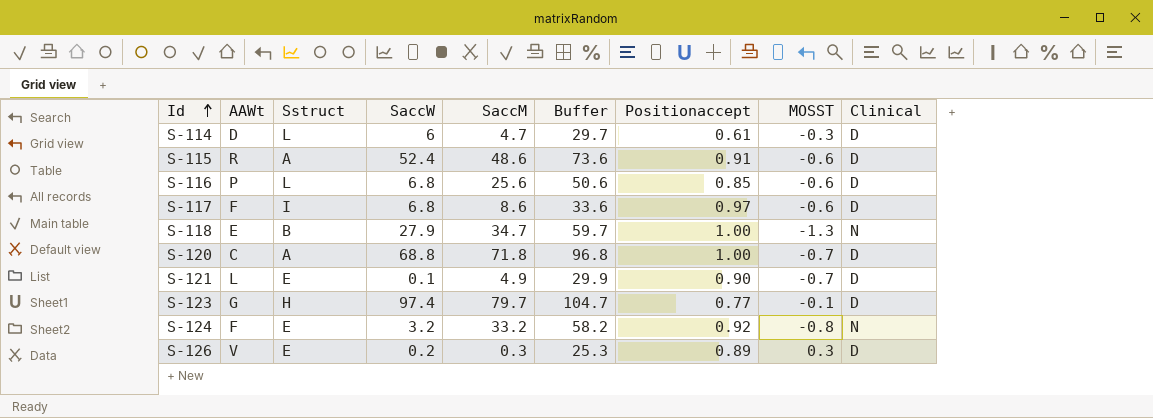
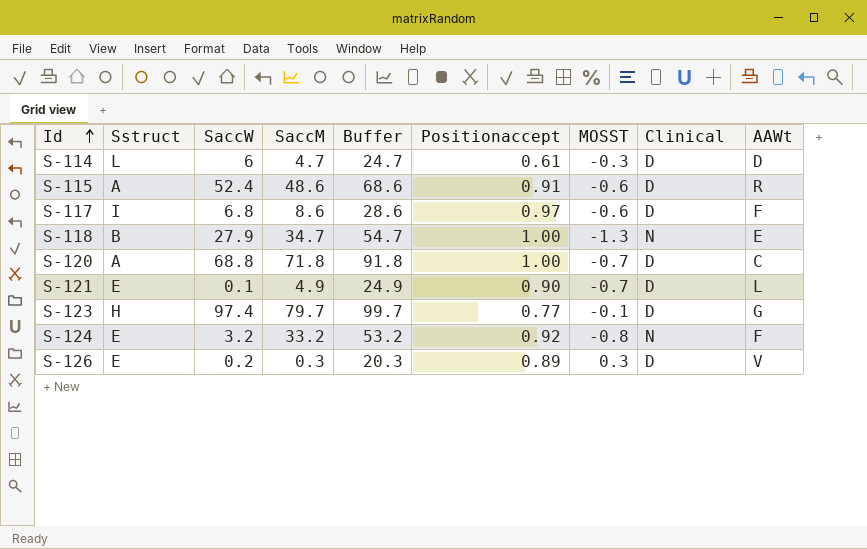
column Buffer | formula: [SaccM] + 25 -> [SaccM] + 20
column AAWt | position: 2 -> 9
row S-116: P | L | 6.8 | 25.6 | 50.6 | 0.85 | -0.6 | D -> none

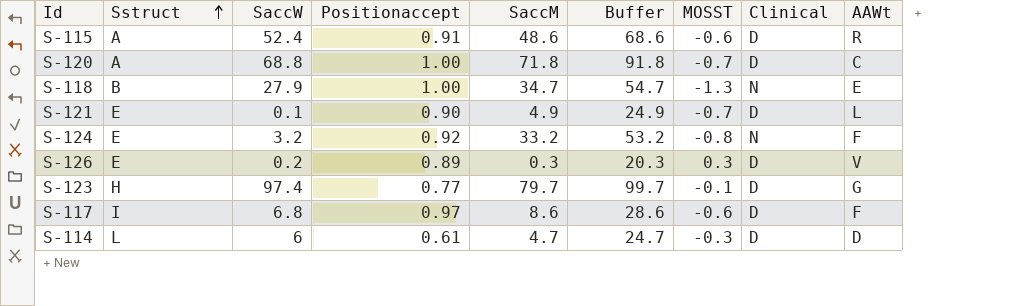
row order: Id ascending -> Sstruct ascending
column Positionaccept | position: 6 -> 4

